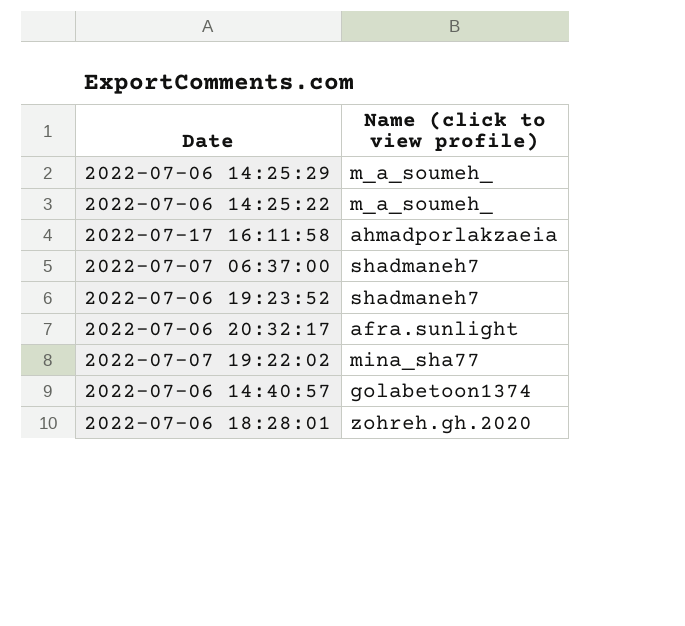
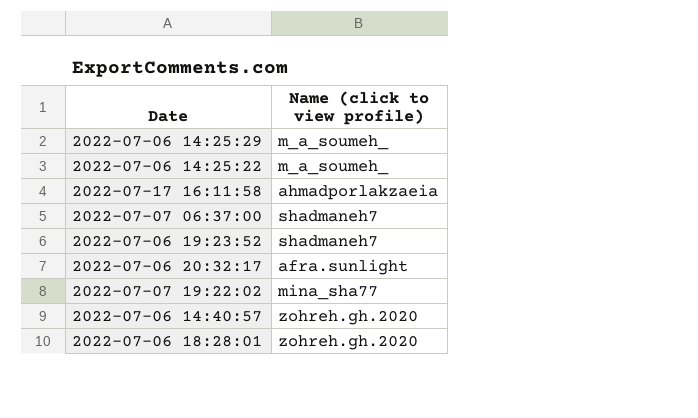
2022-07-06 14:40:57 | Name (click to view profile): golabetoon1374 -> zohreh.gh.2020

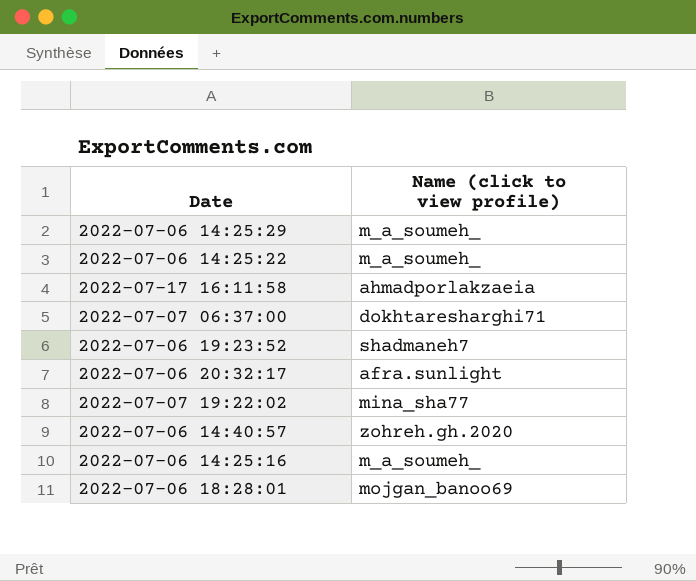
2022-07-07 06:37:00 | Name (click to view profile): shadmaneh7 -> dokhtaresharghi71
row 2022-07-06 14:25:16: none -> m_a_soumeh_
2022-07-06 18:28:01 | Name (click to view profile): zohreh.gh.2020 -> mojgan_banoo69

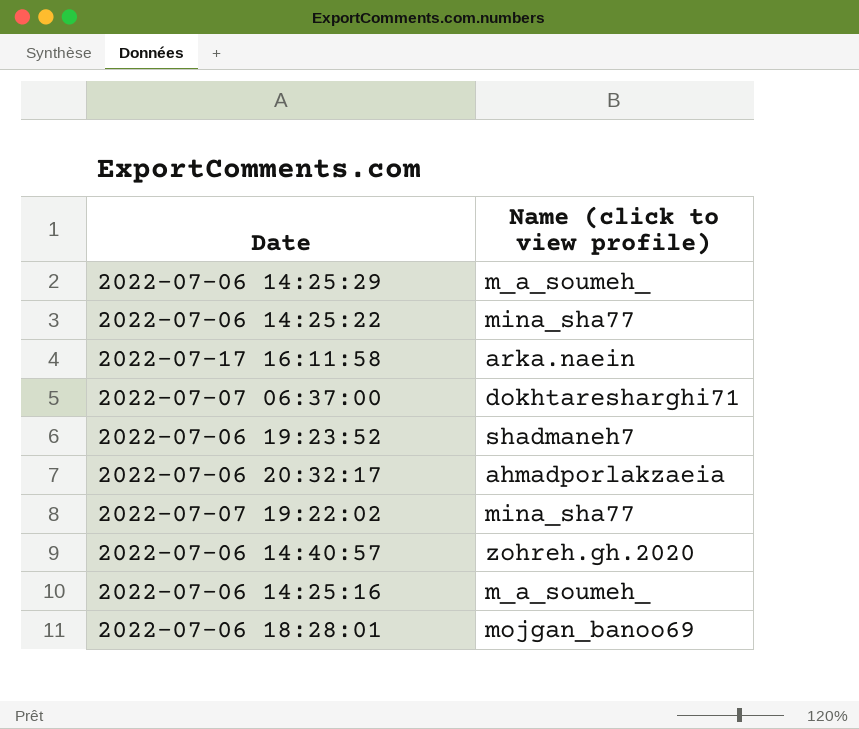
2022-07-06 14:25:22 | Name (click to view profile): m_a_soumeh_ -> mina_sha77
2022-07-17 16:11:58 | Name (click to view profile): ahmadporlakzaeia -> arka.naein
2022-07-06 20:32:17 | Name (click to view profile): afra.sunlight -> ahmadporlakzaeia

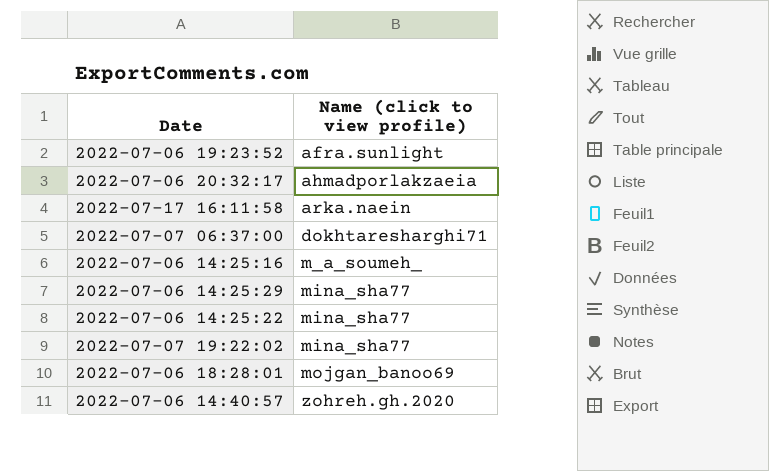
row order: none -> Name (click to view profile) ascending
2022-07-06 19:23:52 | Name (click to view profile): shadmaneh7 -> afra.sunlight
2022-07-06 14:25:29 | Name (click to view profile): m_a_soumeh_ -> mina_sha77

